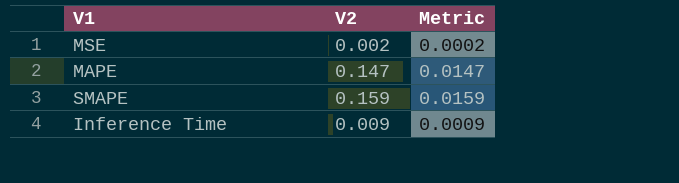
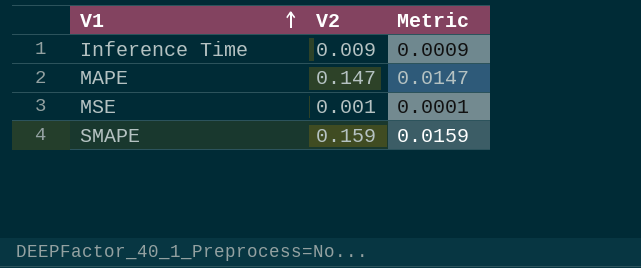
row order: none -> V1 ascending
MSE | V2: 0.002 -> 0.001
MSE | Metric: 0.0002 -> 0.0001

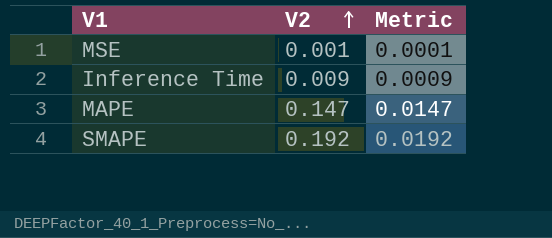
row order: V1 ascending -> V2 ascending
SMAPE | V2: 0.159 -> 0.192
SMAPE | Metric: 0.0159 -> 0.0192

